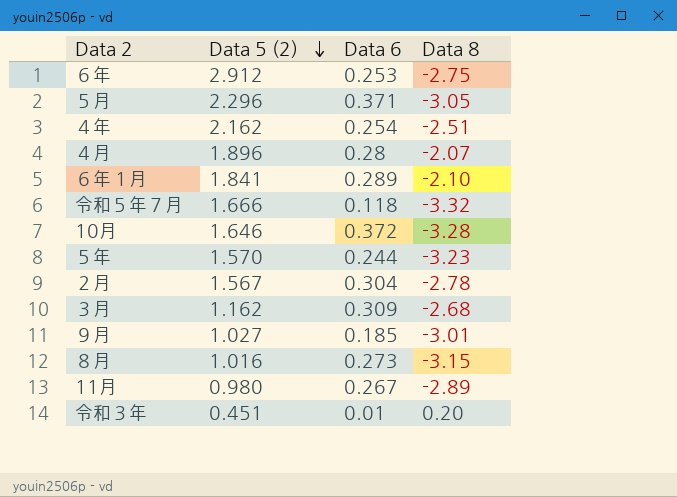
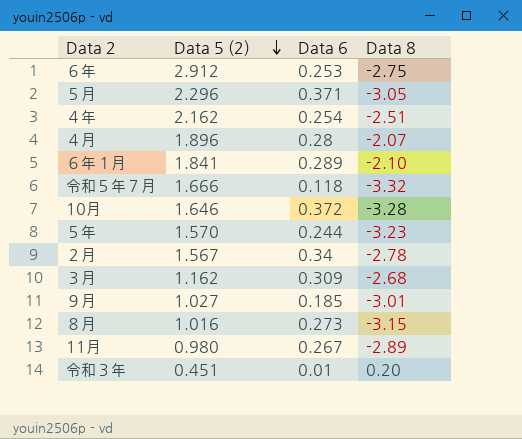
２月 | Data 6: 0.304 -> 0.34

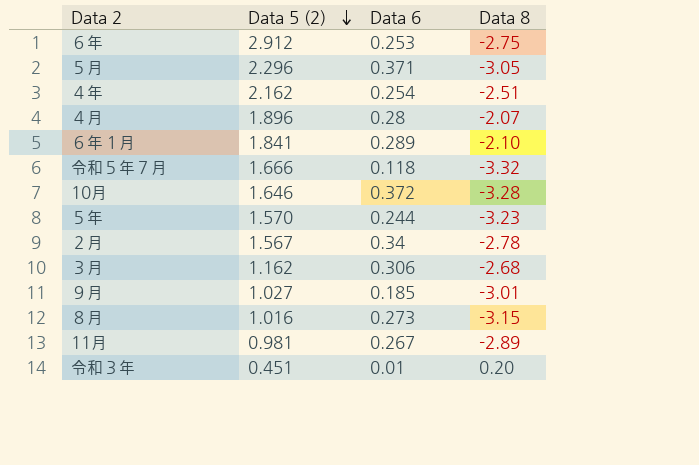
３月 | Data 6: 0.309 -> 0.306
11月 | Data 5 (2): 0.980 -> 0.981

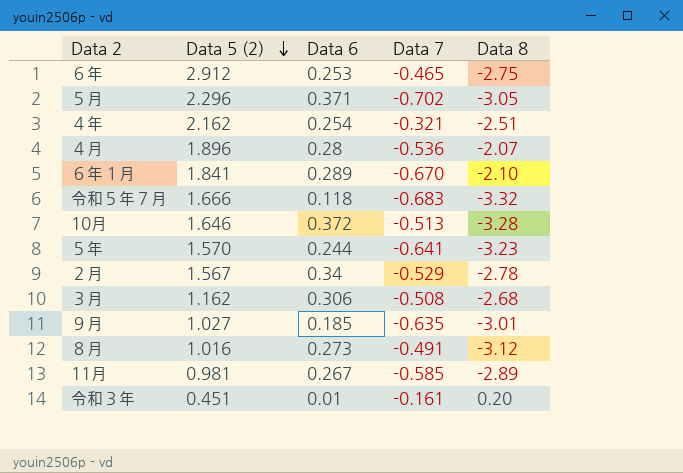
column Data 7 | position: none -> 4
８月 | Data 8: -3.15 -> -3.12

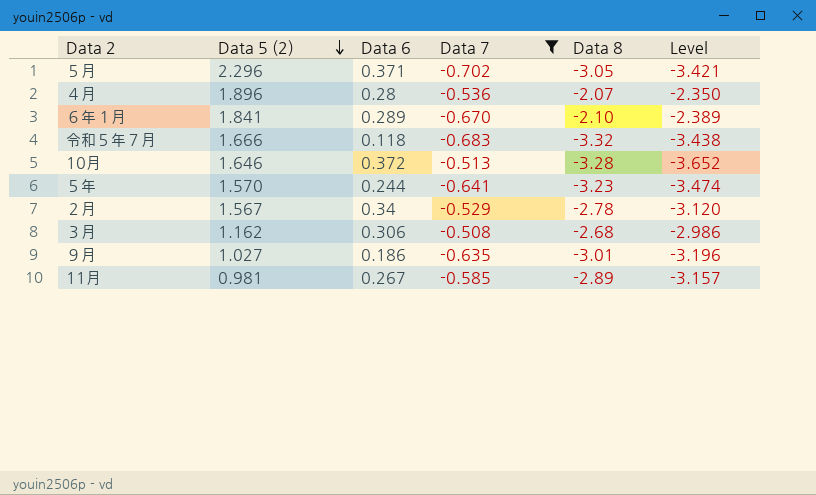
filter: none -> Data 7 <= -0.508
column Level | formula: none -> [Data 8] - [Data 6]
９月 | Data 6: 0.185 -> 0.186

